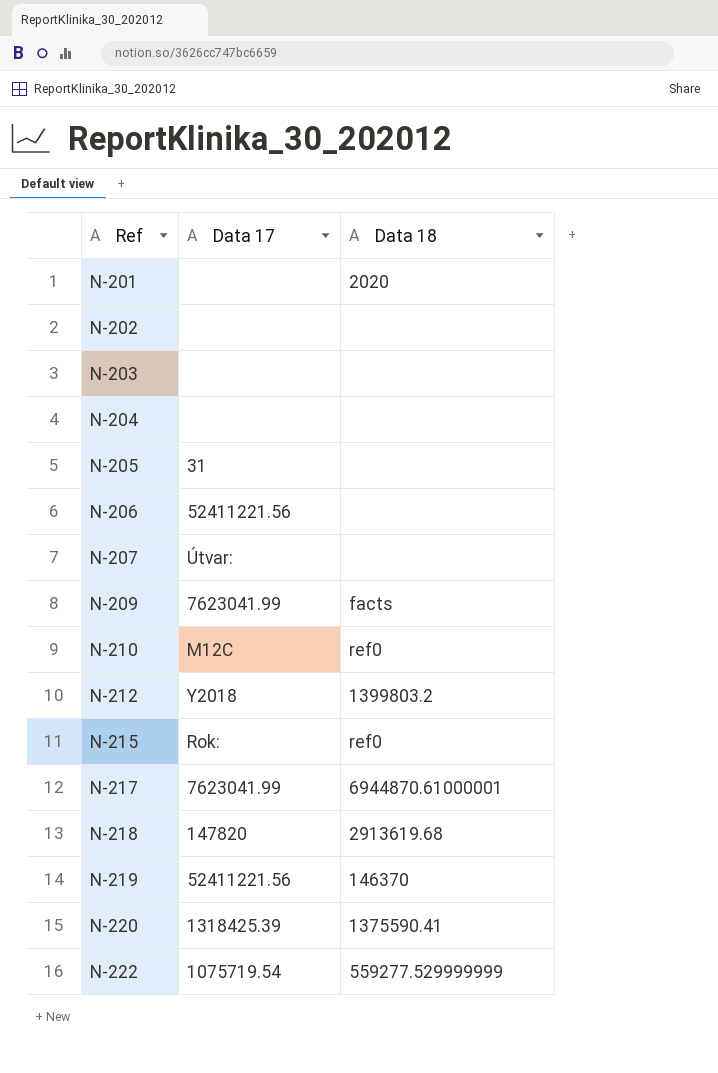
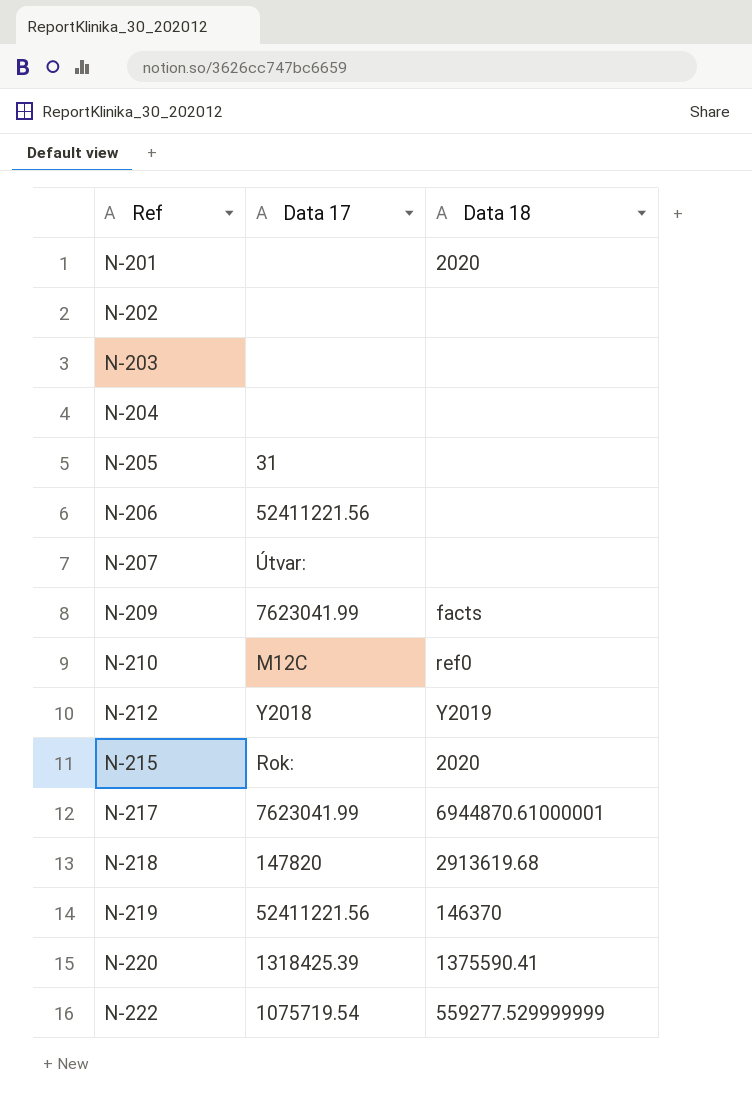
N-212 | Data 18: 1399803.2 -> Y2019
N-215 | Data 18: ref0 -> 2020

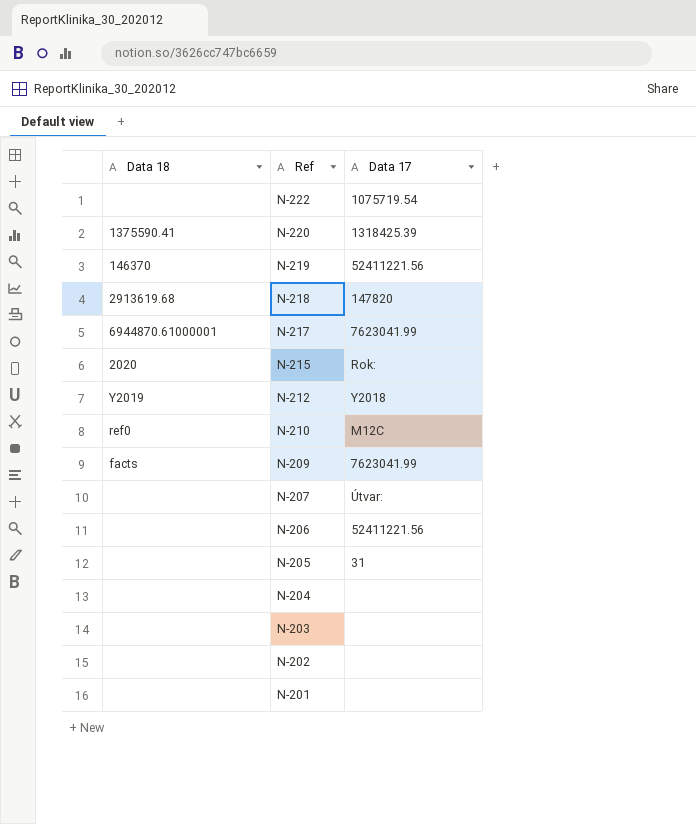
row order: Ref ascending -> Ref descending
column Data 18 | position: 3 -> 1
N-222 | Data 18: 559277.529999999 -> none
N-201 | Data 18: 2020 -> none

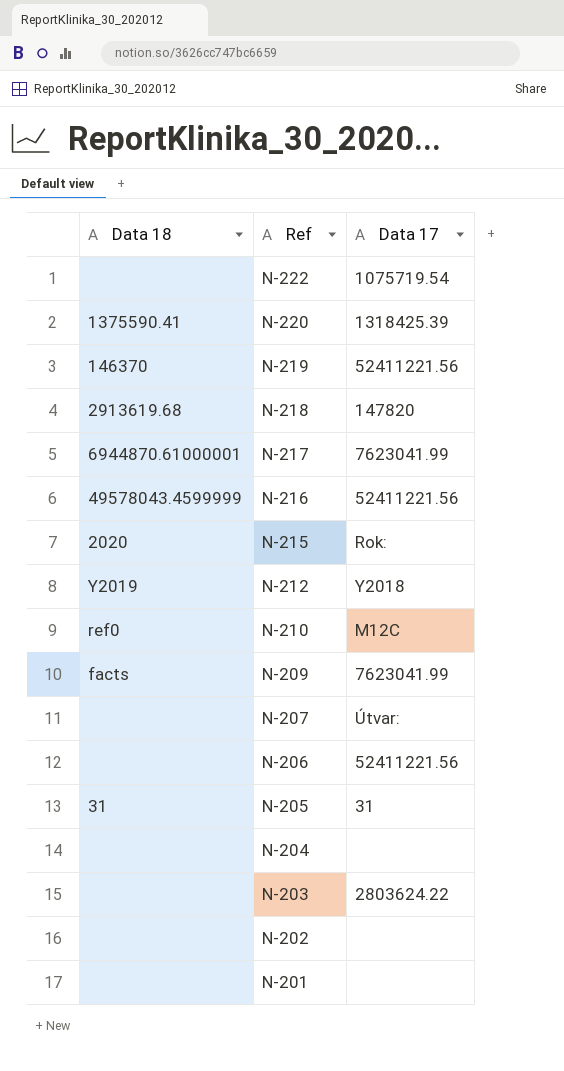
row N-216: none -> 49578043.4599999 | 52411221.56
N-205 | Data 18: none -> 31
N-203 | Data 17: none -> 2803624.22

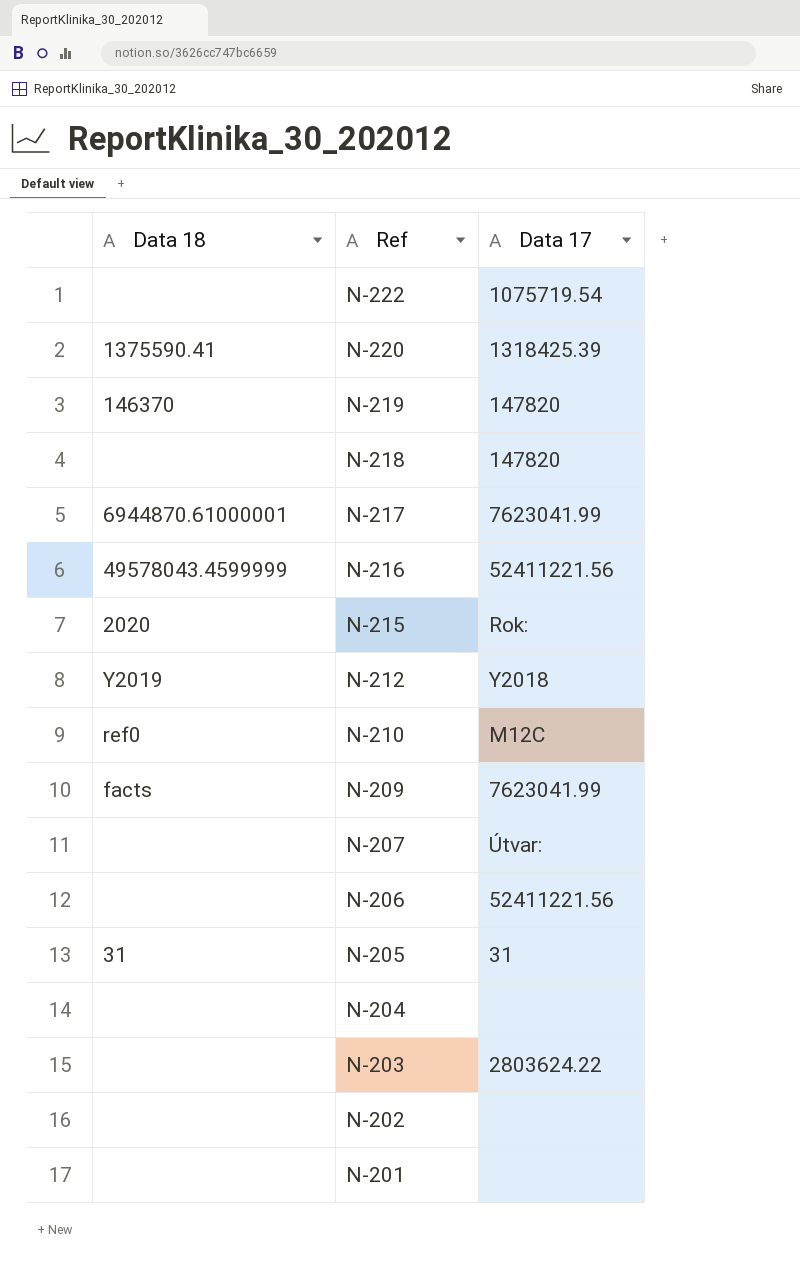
N-219 | Data 17: 52411221.56 -> 147820
N-218 | Data 18: 2913619.68 -> none

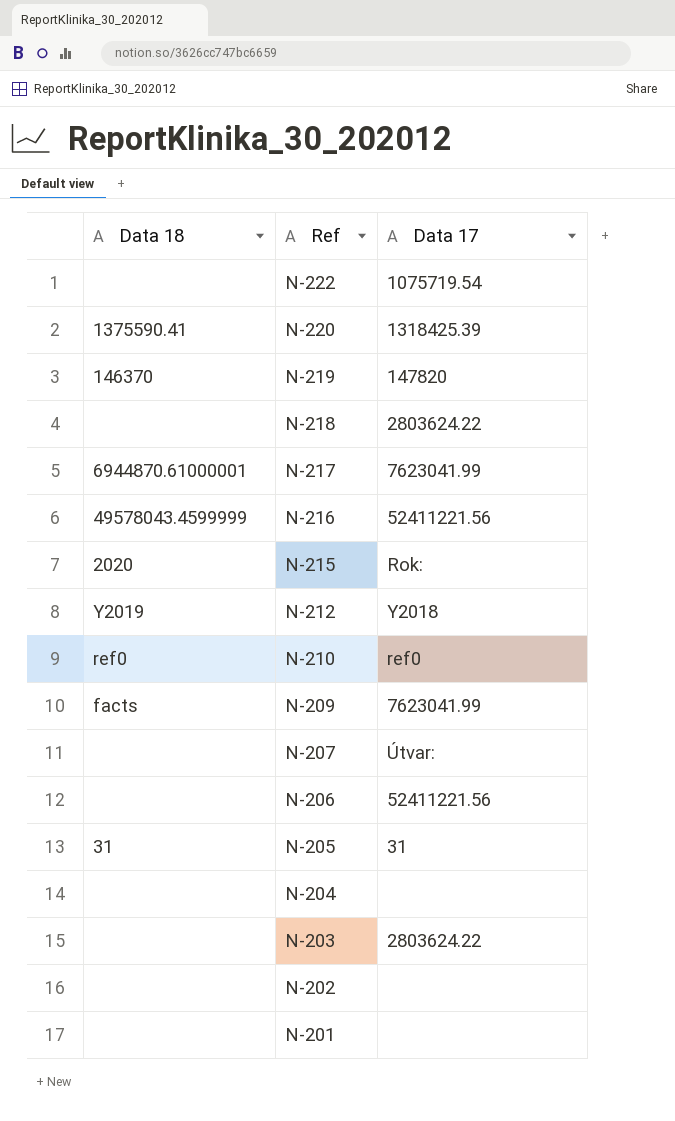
N-218 | Data 17: 147820 -> 2803624.22
N-210 | Data 17: M12C -> ref0

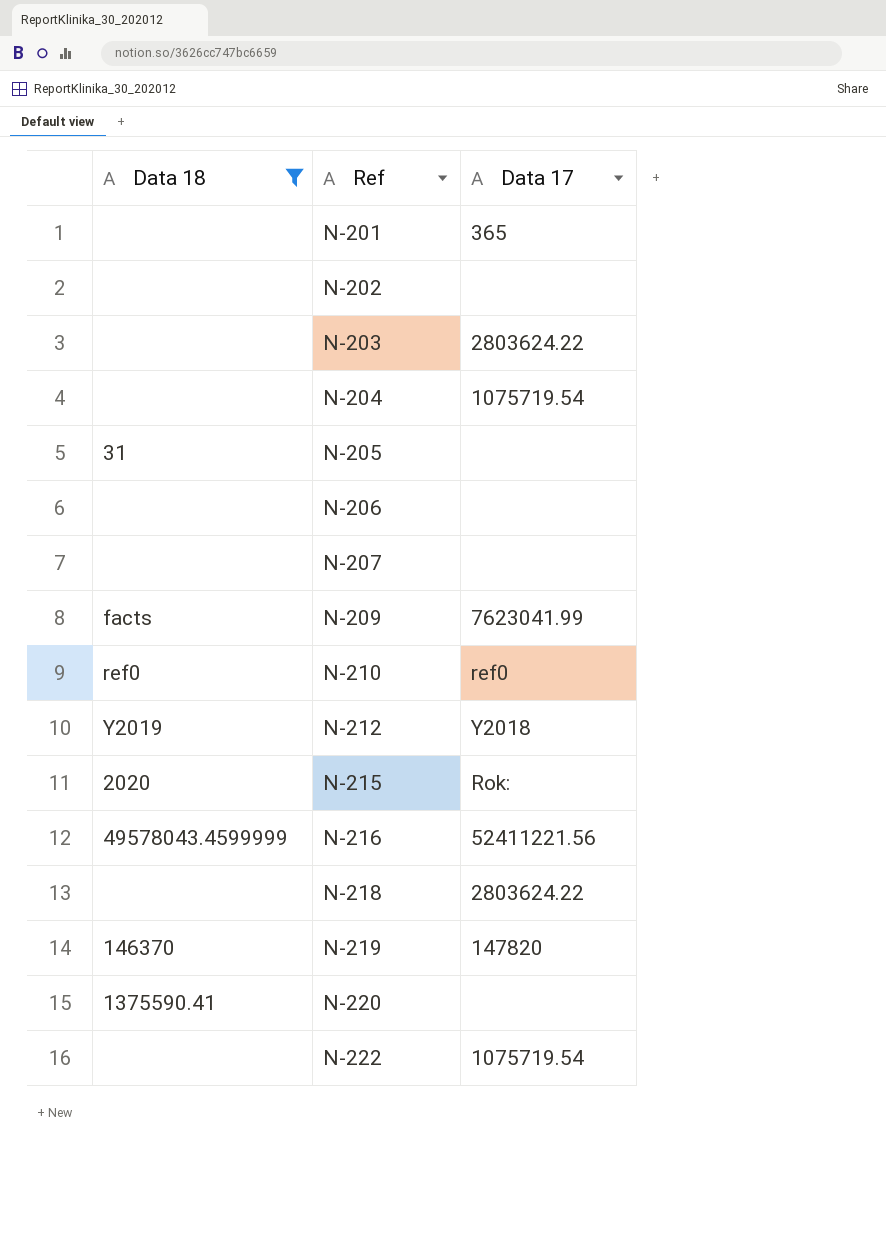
filter: none -> Data 18 != 6944870.61000001
row order: Ref descending -> Ref ascending
N-201 | Data 17: none -> 365
N-204 | Data 17: none -> 1075719.54
N-205 | Data 17: 31 -> none
N-206 | Data 17: 52411221.56 -> none
N-207 | Data 17: Útvar: -> none
N-220 | Data 17: 1318425.39 -> none

